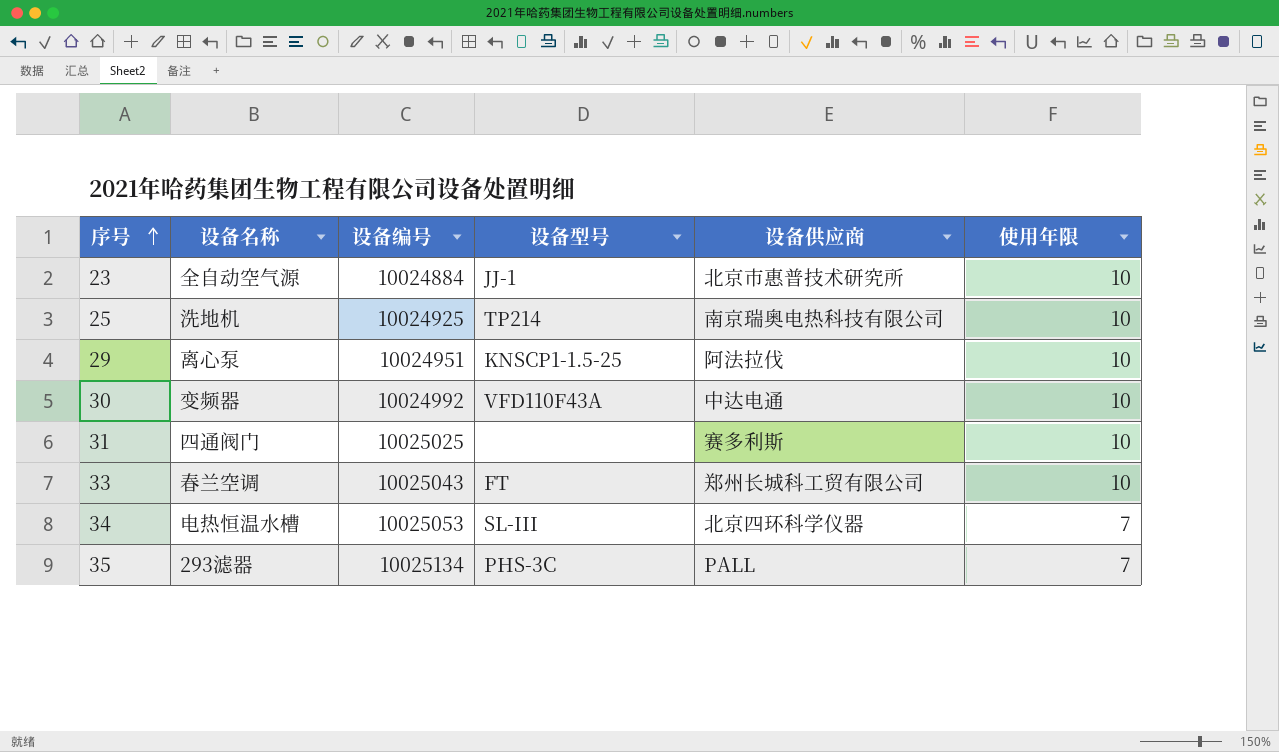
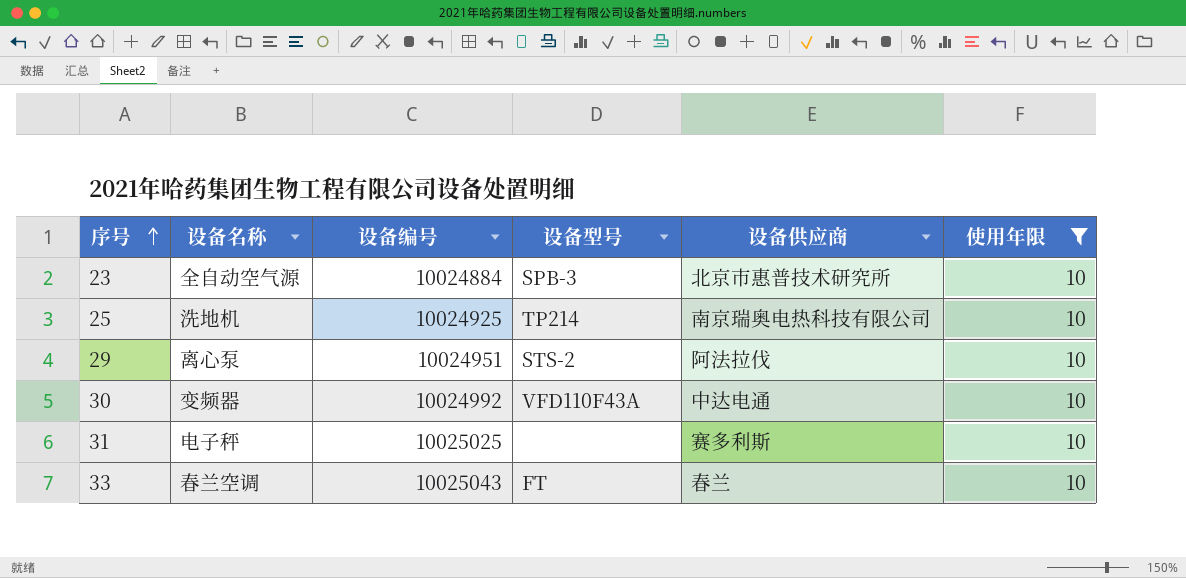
filter: none -> 使用年限 = 10
23 | 设备型号: JJ-1 -> SPB-3
29 | 设备型号: KNSCP1-1.5-25 -> STS-2
31 | 设备名称: 四通阀门 -> 电子秤
33 | 设备供应商: 郑州长城科工贸有限公司 -> 春兰

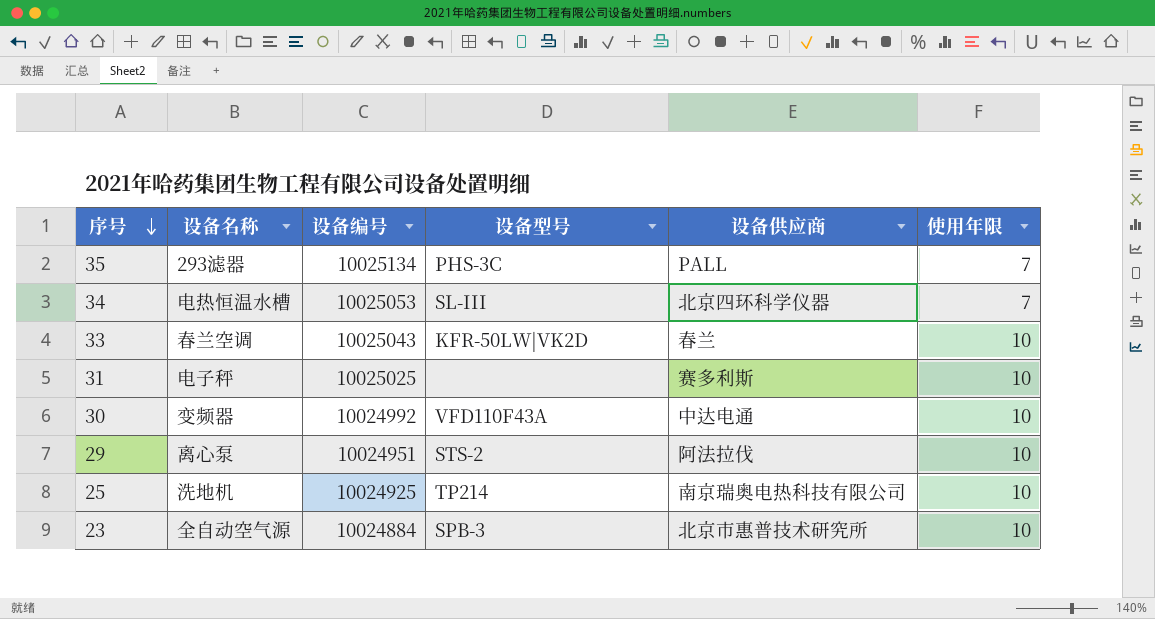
filter: 使用年限 = 10 -> none
row order: 序号 ascending -> 序号 descending
33 | 设备型号: FT -> KFR-50LW|VK2D

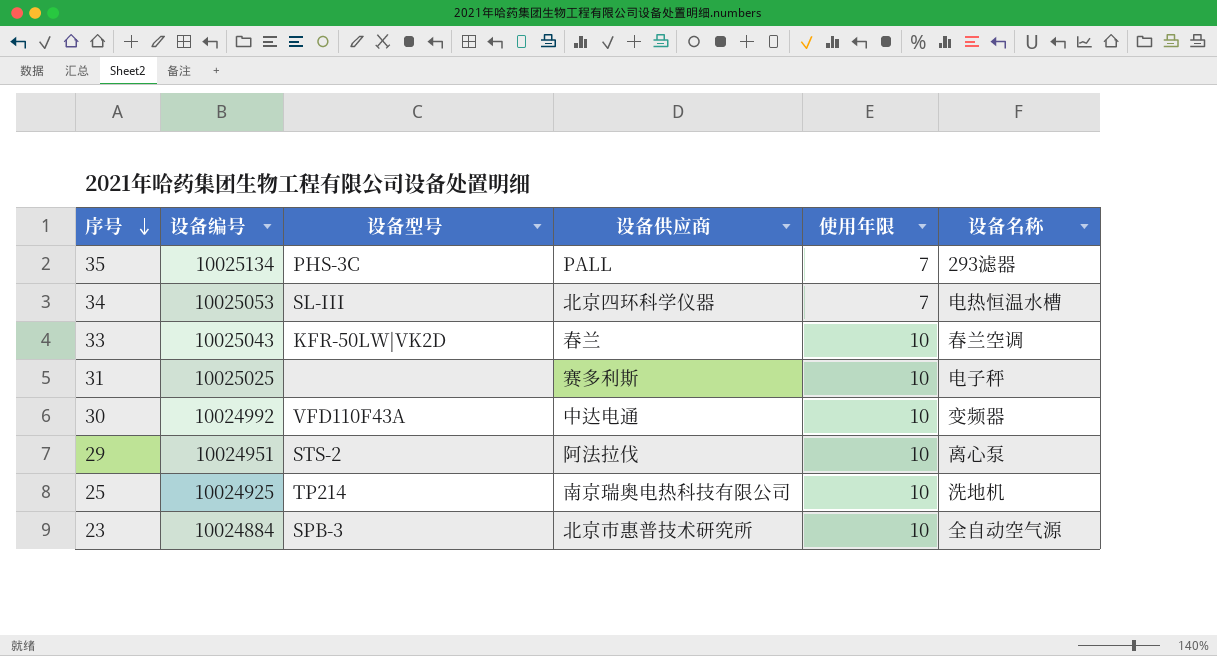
column 设备名称 | position: 2 -> 6

